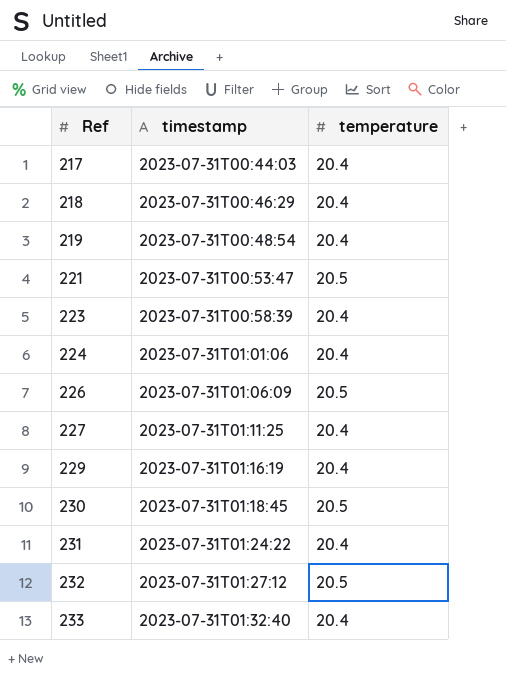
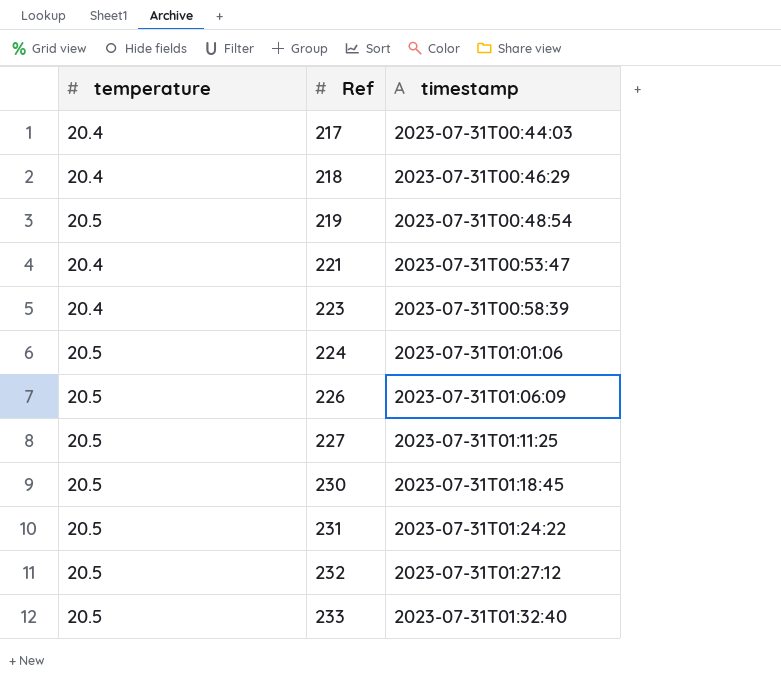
column temperature | position: 3 -> 1
row 229: 2023-07-31T01:16:19 | 20.4 -> none
219 | temperature: 20.4 -> 20.5
221 | temperature: 20.5 -> 20.4
224 | temperature: 20.4 -> 20.5
227 | temperature: 20.4 -> 20.5
231 | temperature: 20.4 -> 20.5
233 | temperature: 20.4 -> 20.5

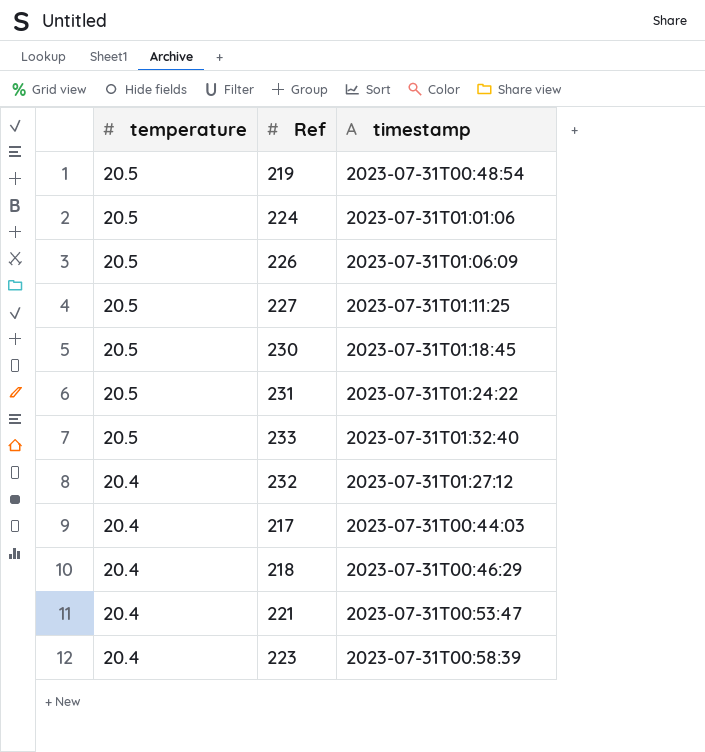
row order: Ref ascending -> temperature descending
232 | temperature: 20.5 -> 20.4

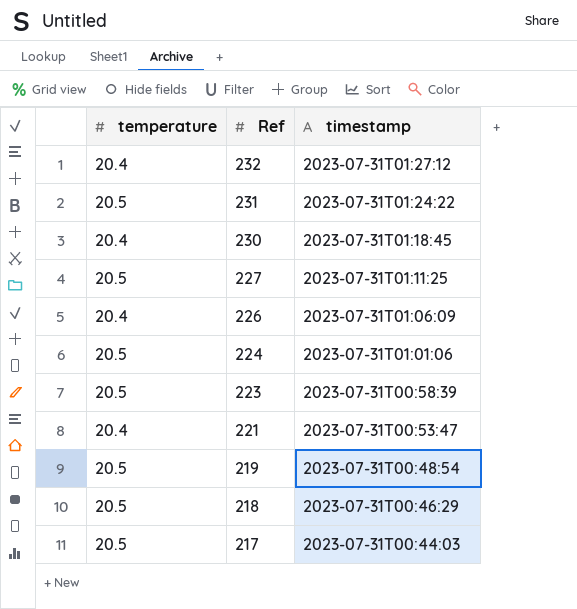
row order: temperature descending -> Ref descending
row 233: 20.5 | 2023-07-31T01:32:40 -> none
230 | temperature: 20.5 -> 20.4
226 | temperature: 20.5 -> 20.4
223 | temperature: 20.4 -> 20.5
218 | temperature: 20.4 -> 20.5
217 | temperature: 20.4 -> 20.5

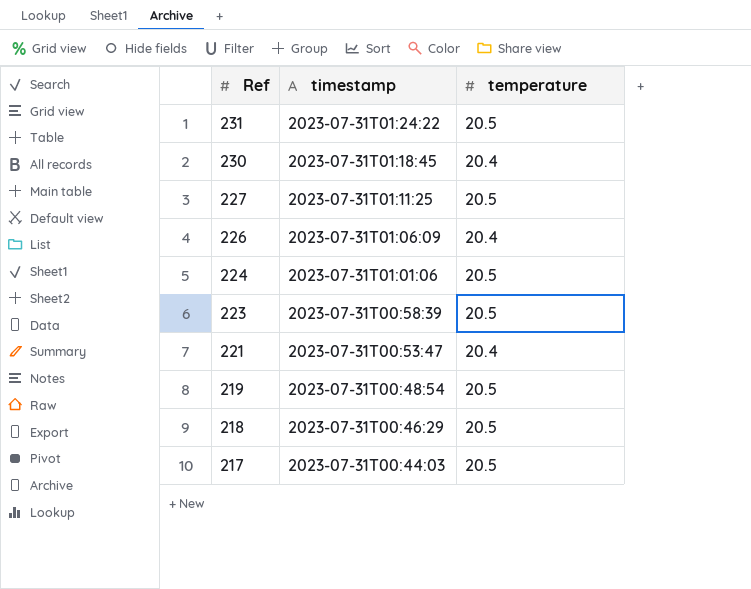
column temperature | position: 1 -> 3
row 232: 20.4 | 2023-07-31T01:27:12 -> none

